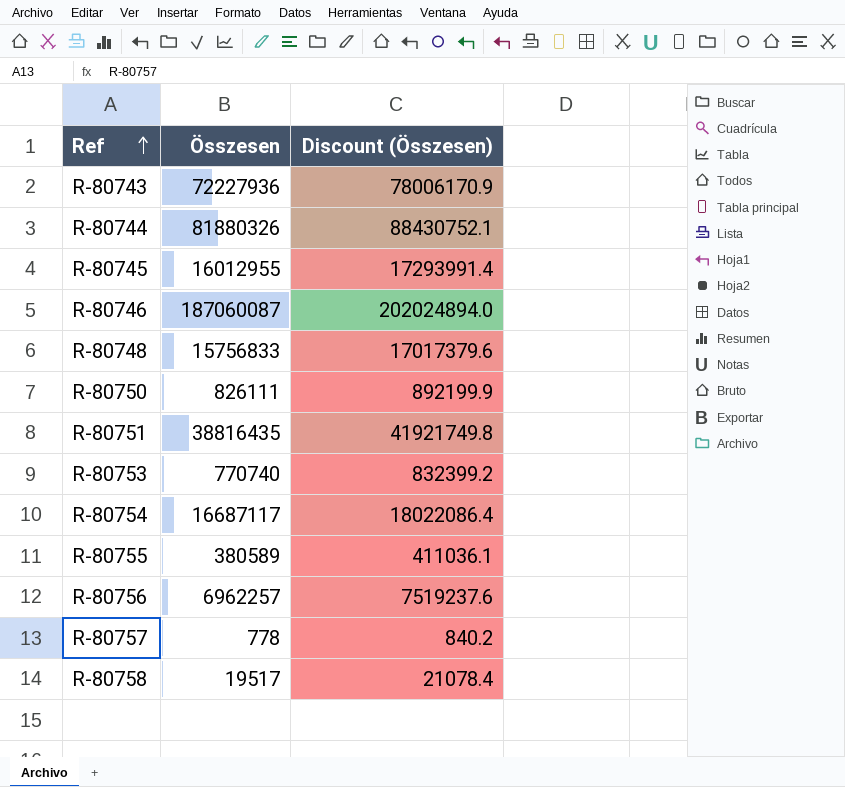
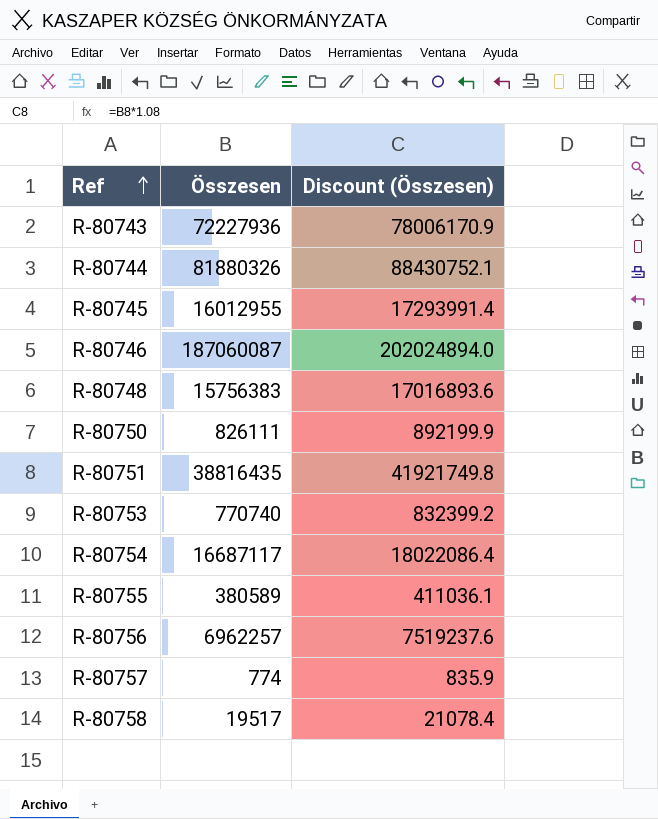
R-80748 | Összesen: 15756833 -> 15756383
R-80748 | Discount (Összesen): 17017379.6 -> 17016893.6
R-80757 | Összesen: 778 -> 774
R-80757 | Discount (Összesen): 840.2 -> 835.9

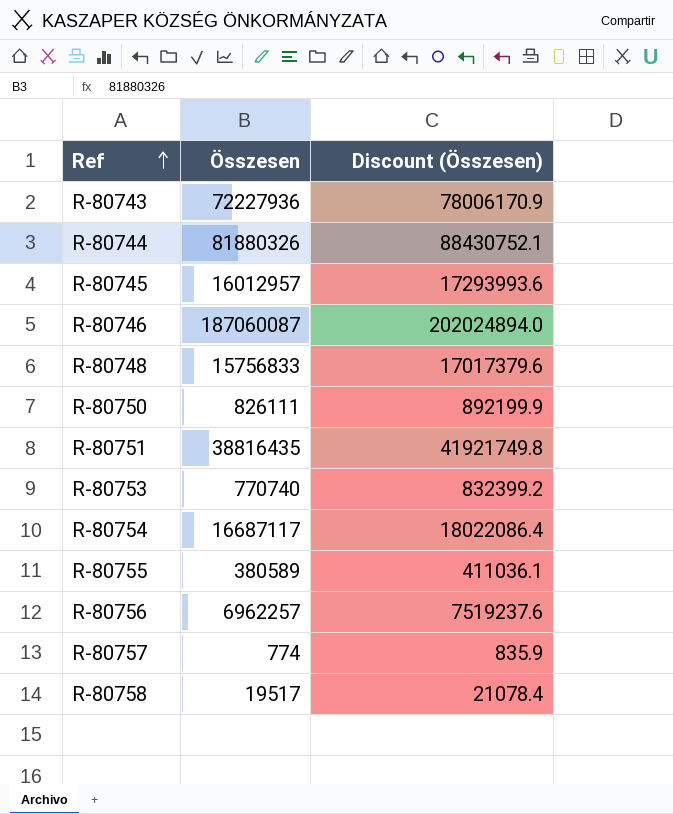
R-80745 | Összesen: 16012955 -> 16012957
R-80745 | Discount (Összesen): 17293991.4 -> 17293993.6
R-80748 | Összesen: 15756383 -> 15756833
R-80748 | Discount (Összesen): 17016893.6 -> 17017379.6

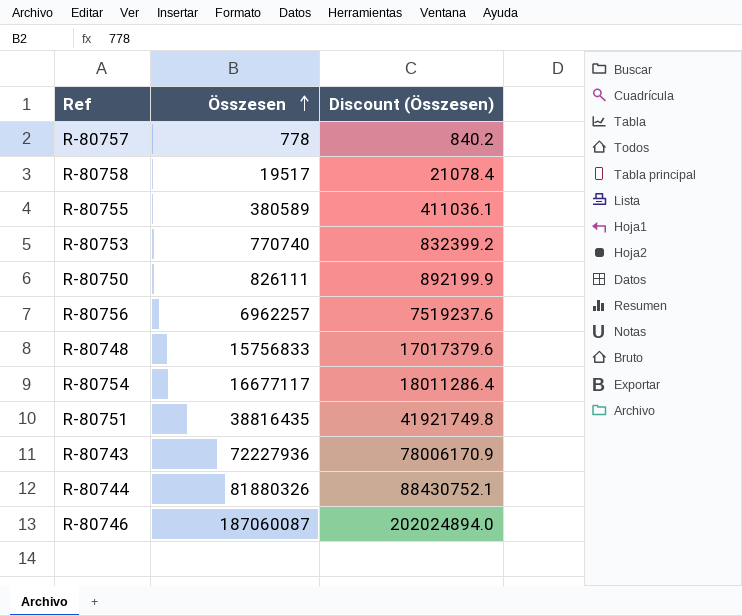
row order: Ref ascending -> Összesen ascending
row R-80745: 16012957 | 17293993.6 -> none
R-80757 | Összesen: 774 -> 778
R-80757 | Discount (Összesen): 835.9 -> 840.2
R-80754 | Összesen: 16687117 -> 16677117
R-80754 | Discount (Összesen): 18022086.4 -> 18011286.4

